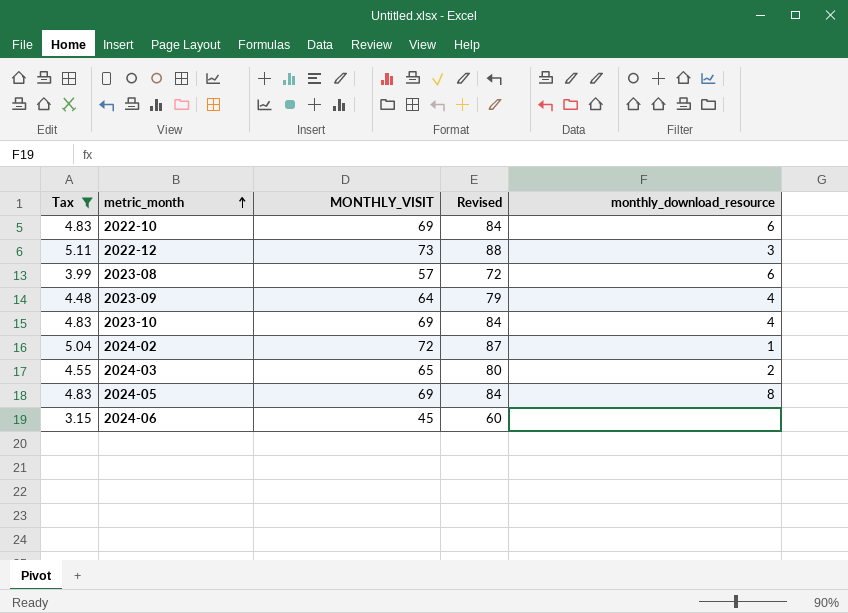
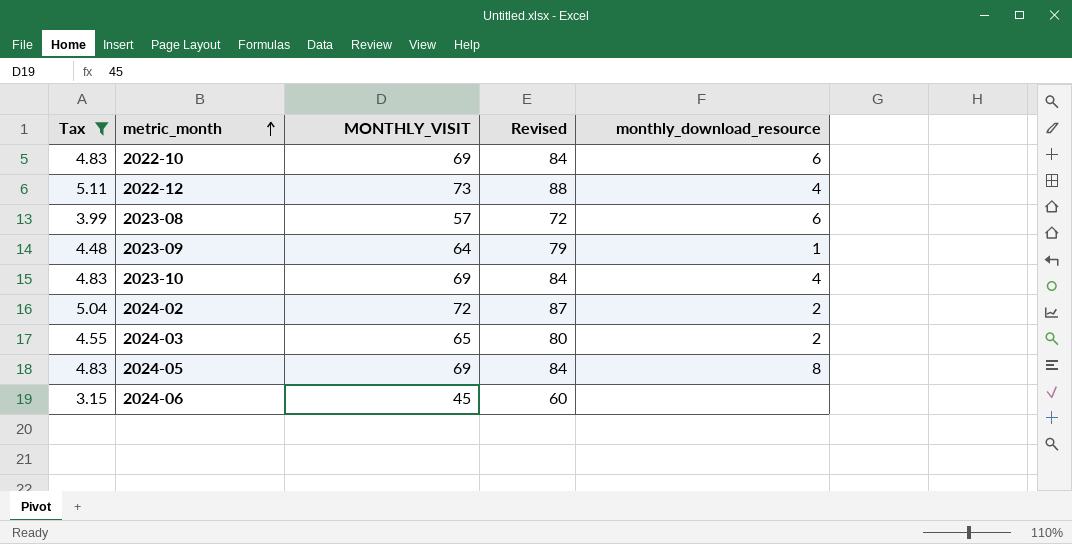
2022-12 | monthly_download_resource: 3 -> 4
2023-09 | monthly_download_resource: 4 -> 1
2024-02 | monthly_download_resource: 1 -> 2

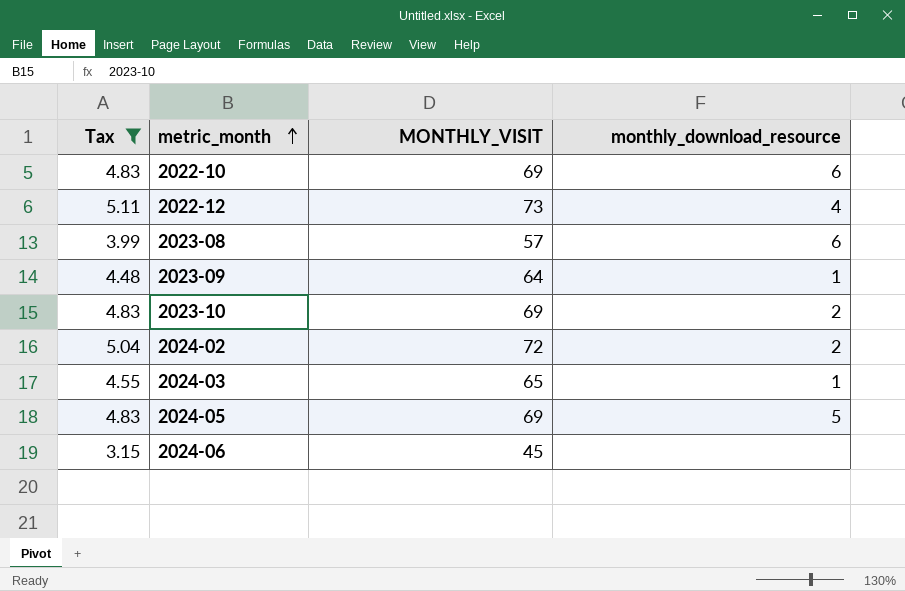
column Revised | formula: [MONTHLY_VISIT] + 15 -> none
2023-10 | monthly_download_resource: 4 -> 2
2024-03 | monthly_download_resource: 2 -> 1
2024-05 | monthly_download_resource: 8 -> 5

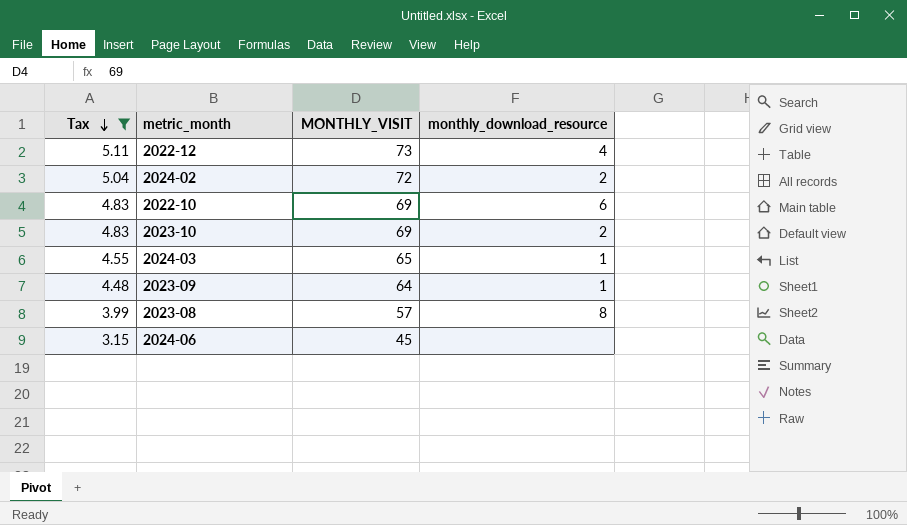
row order: metric_month ascending -> Tax descending
row 2024-05: 4.83 | 69 | 5 -> none
2023-08 | monthly_download_resource: 6 -> 8

